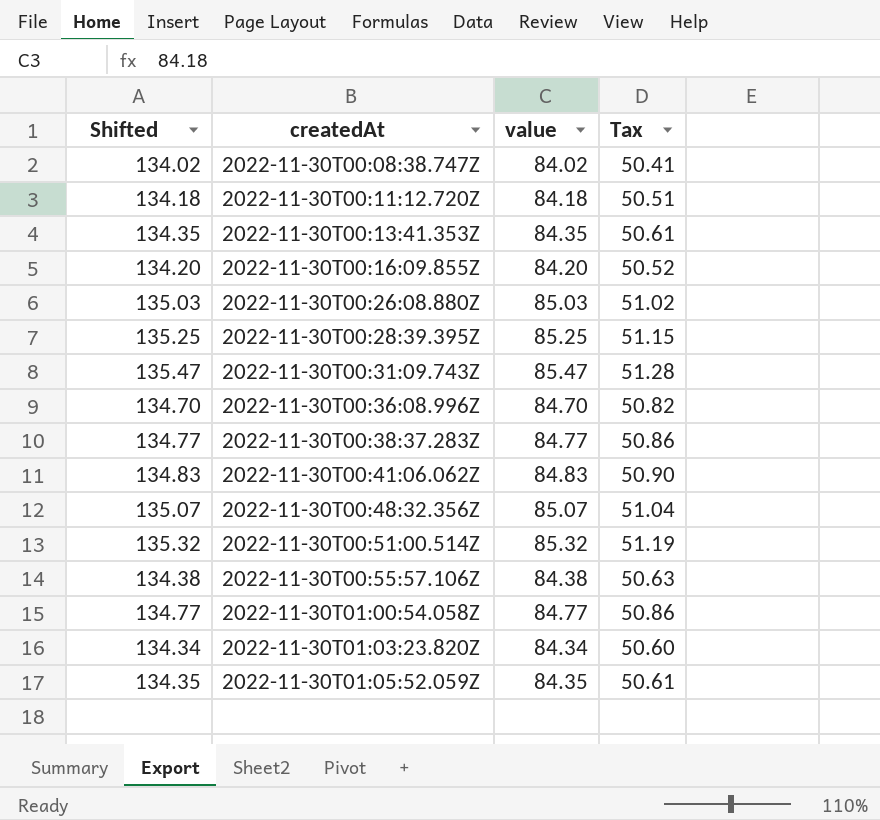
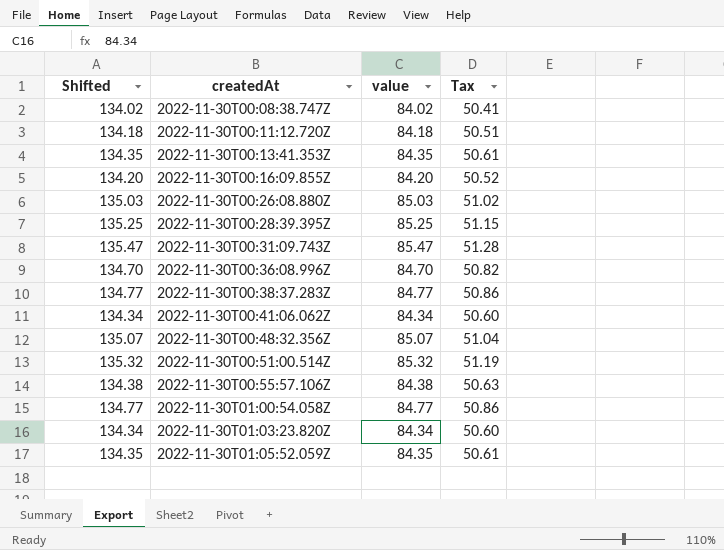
2022-11-30T00:41:06.062Z | Shifted: 134.83 -> 134.34
2022-11-30T00:41:06.062Z | value: 84.83 -> 84.34
2022-11-30T00:41:06.062Z | Tax: 50.90 -> 50.60

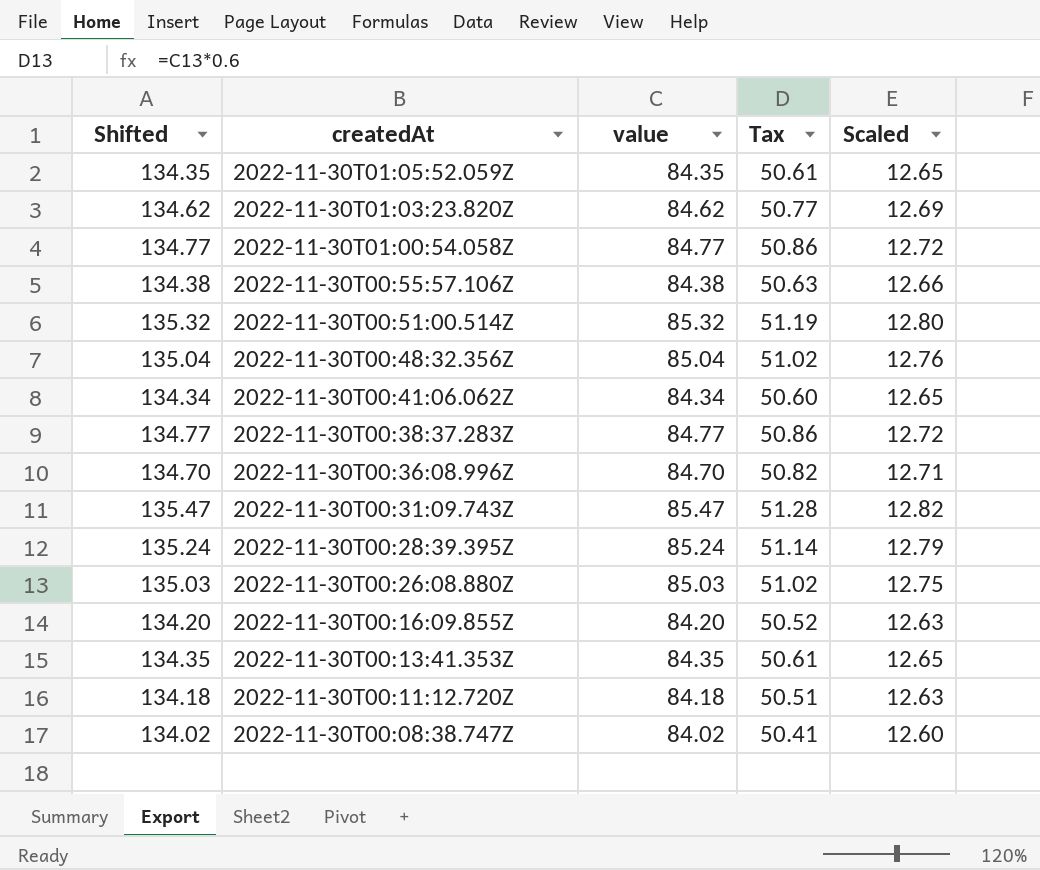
row order: createdAt ascending -> createdAt descending
column Scaled | formula: none -> [value] * 0.15
2022-11-30T01:03:23.820Z | Shifted: 134.34 -> 134.62
2022-11-30T01:03:23.820Z | value: 84.34 -> 84.62
2022-11-30T01:03:23.820Z | Tax: 50.60 -> 50.77
2022-11-30T00:48:32.356Z | Shifted: 135.07 -> 135.04
2022-11-30T00:48:32.356Z | value: 85.07 -> 85.04
2022-11-30T00:48:32.356Z | Tax: 51.04 -> 51.02
2022-11-30T00:28:39.395Z | Shifted: 135.25 -> 135.24
2022-11-30T00:28:39.395Z | value: 85.25 -> 85.24
2022-11-30T00:28:39.395Z | Tax: 51.15 -> 51.14

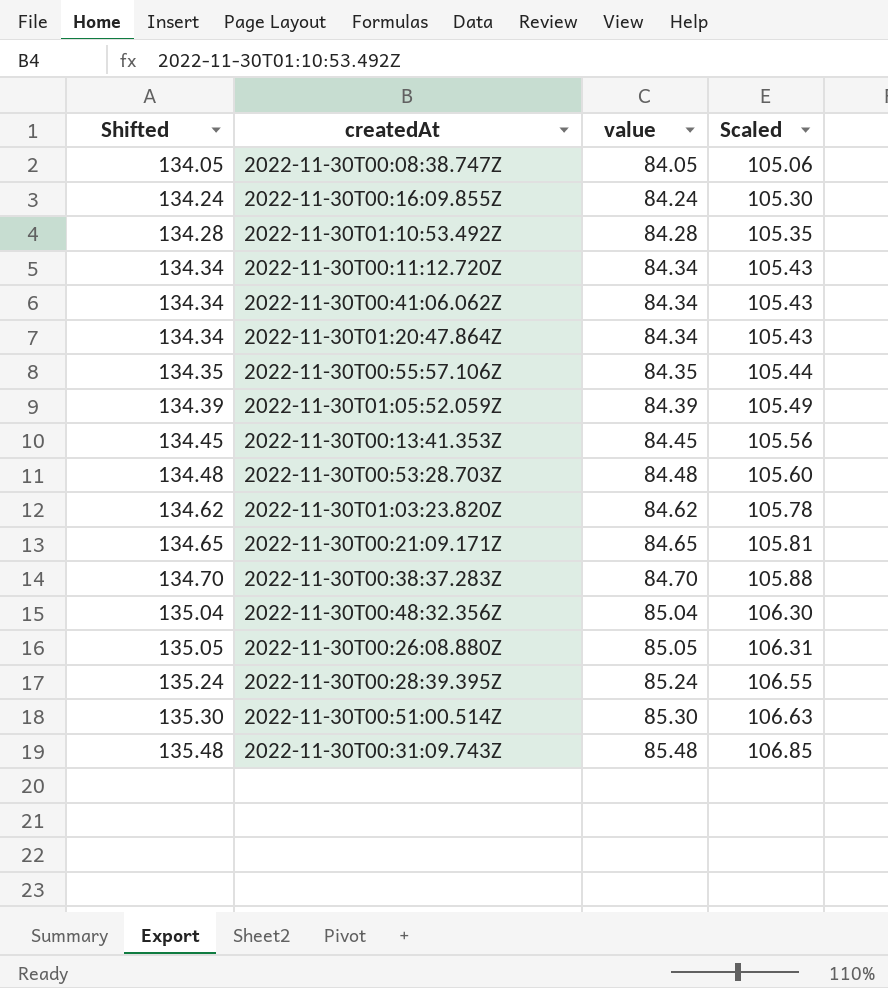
row order: createdAt descending -> Shifted ascending
column Tax | formula: [value] * 0.6 -> none
column Scaled | formula: [value] * 0.15 -> [value] * 1.25
row 2022-11-30T01:00:54.058Z: 134.77 | 84.77 | 50.86 | 12.72 -> none
row 2022-11-30T00:36:08.996Z: 134.70 | 84.70 | 50.82 | 12.71 -> none
2022-11-30T00:08:38.747Z | Shifted: 134.02 -> 134.05
2022-11-30T00:08:38.747Z | value: 84.02 -> 84.05
2022-11-30T00:16:09.855Z | Shifted: 134.20 -> 134.24
2022-11-30T00:16:09.855Z | value: 84.20 -> 84.24
row 2022-11-30T01:10:53.492Z: none -> 134.28 | 84.28 | 105.35
2022-11-30T00:11:12.720Z | Shifted: 134.18 -> 134.34
2022-11-30T00:11:12.720Z | value: 84.18 -> 84.34
row 2022-11-30T01:20:47.864Z: none -> 134.34 | 84.34 | 105.43
2022-11-30T00:55:57.106Z | Shifted: 134.38 -> 134.35
2022-11-30T00:55:57.106Z | value: 84.38 -> 84.35
2022-11-30T01:05:52.059Z | Shifted: 134.35 -> 134.39
2022-11-30T01:05:52.059Z | value: 84.35 -> 84.39
2022-11-30T00:13:41.353Z | Shifted: 134.35 -> 134.45
2022-11-30T00:13:41.353Z | value: 84.35 -> 84.45
row 2022-11-30T00:53:28.703Z: none -> 134.48 | 84.48 | 105.60
row 2022-11-30T00:21:09.171Z: none -> 134.65 | 84.65 | 105.81
2022-11-30T00:38:37.283Z | Shifted: 134.77 -> 134.70
2022-11-30T00:38:37.283Z | value: 84.77 -> 84.70
2022-11-30T00:26:08.880Z | Shifted: 135.03 -> 135.05
2022-11-30T00:26:08.880Z | value: 85.03 -> 85.05
2022-11-30T00:51:00.514Z | Shifted: 135.32 -> 135.30
2022-11-30T00:51:00.514Z | value: 85.32 -> 85.30
2022-11-30T00:31:09.743Z | Shifted: 135.47 -> 135.48
2022-11-30T00:31:09.743Z | value: 85.47 -> 85.48

